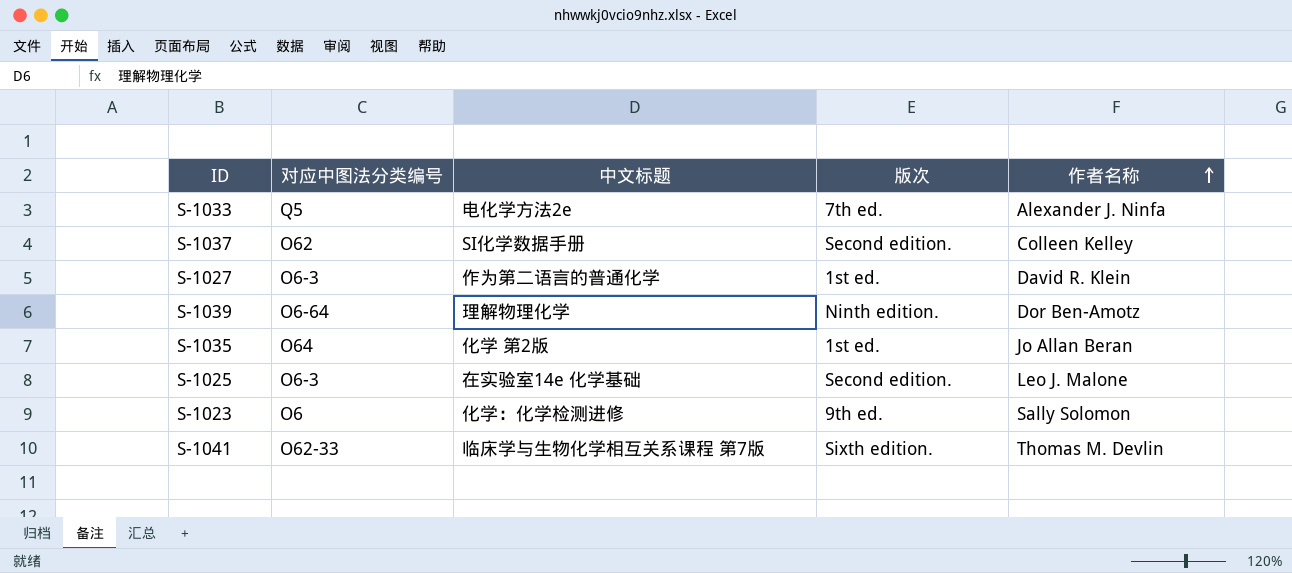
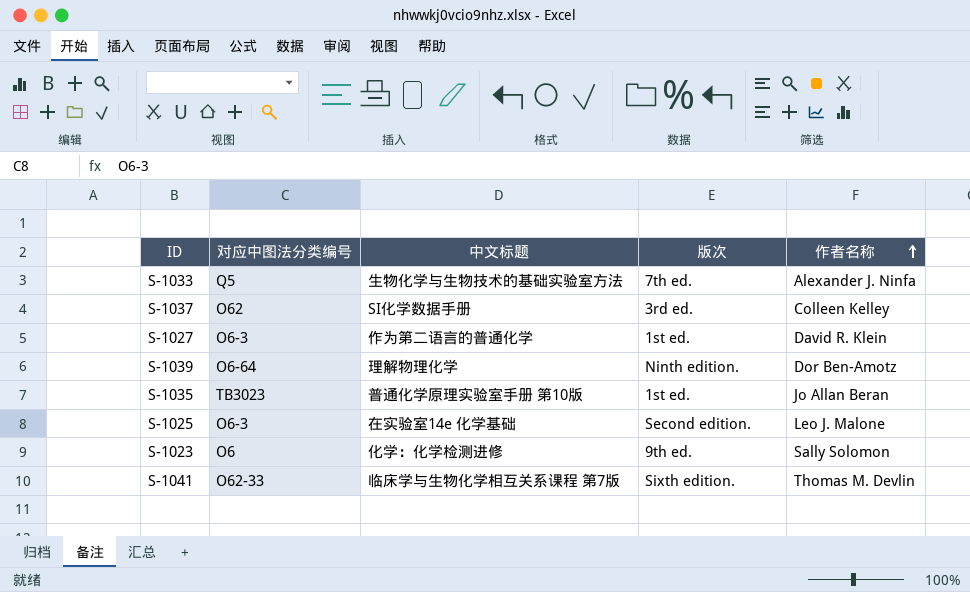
S-1033 | 中文标题: 电化学方法2e -> 生物化学与生物技术的基础实验室方法
S-1037 | 版次: Second edition. -> 3rd ed.
S-1035 | 对应中图法分类编号: O64 -> TB3023
S-1035 | 中文标题: 化学 第2版 -> 普通化学原理实验室手册 第10版

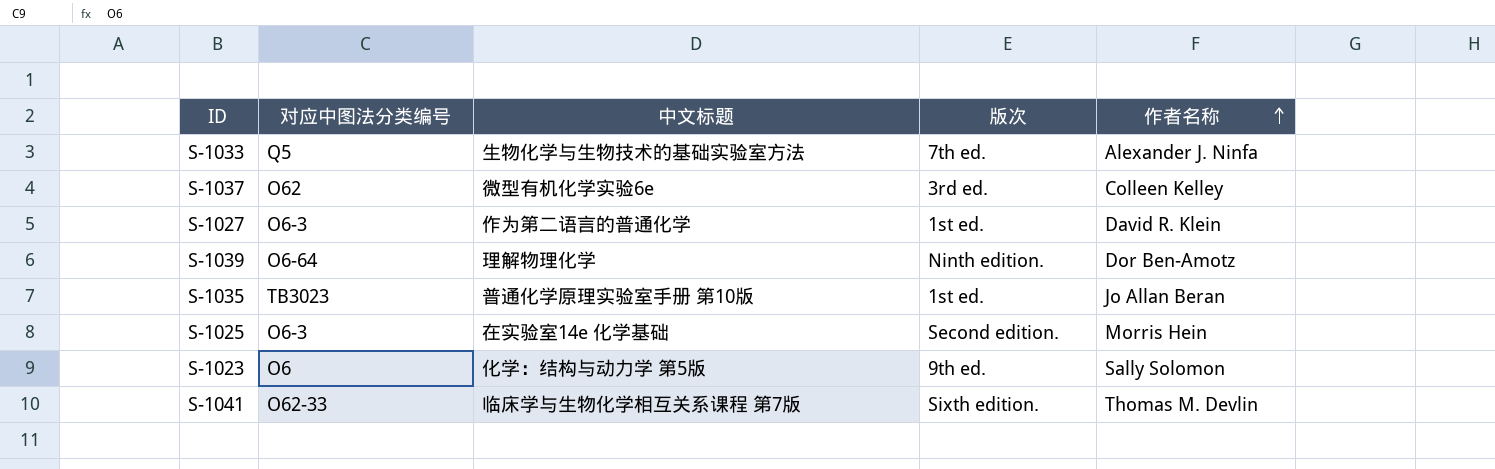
S-1037 | 中文标题: SI化学数据手册 -> 微型有机化学实验6e
S-1025 | 作者名称: Leo J. Malone -> Morris Hein
S-1023 | 中文标题: 化学：化学检测进修 -> 化学：结构与动力学 第5版

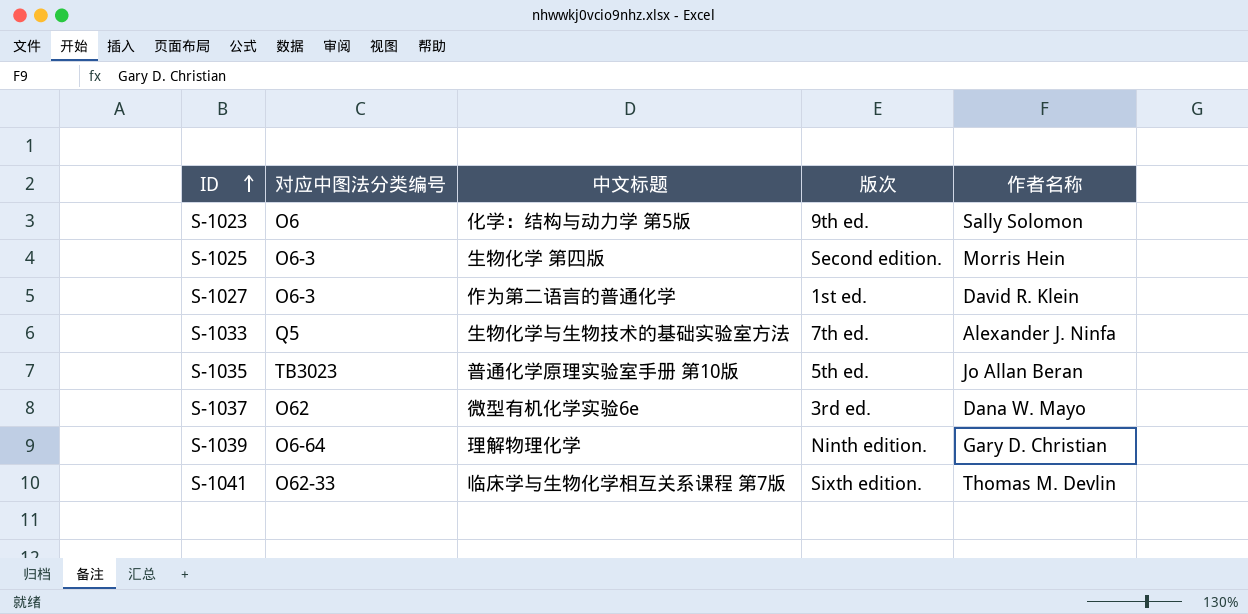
row order: 作者名称 ascending -> ID ascending
S-1025 | 中文标题: 在实验室14e 化学基础 -> 生物化学 第四版
S-1035 | 版次: 1st ed. -> 5th ed.
S-1037 | 作者名称: Colleen Kelley -> Dana W. Mayo
S-1039 | 作者名称: Dor Ben-Amotz -> Gary D. Christian

